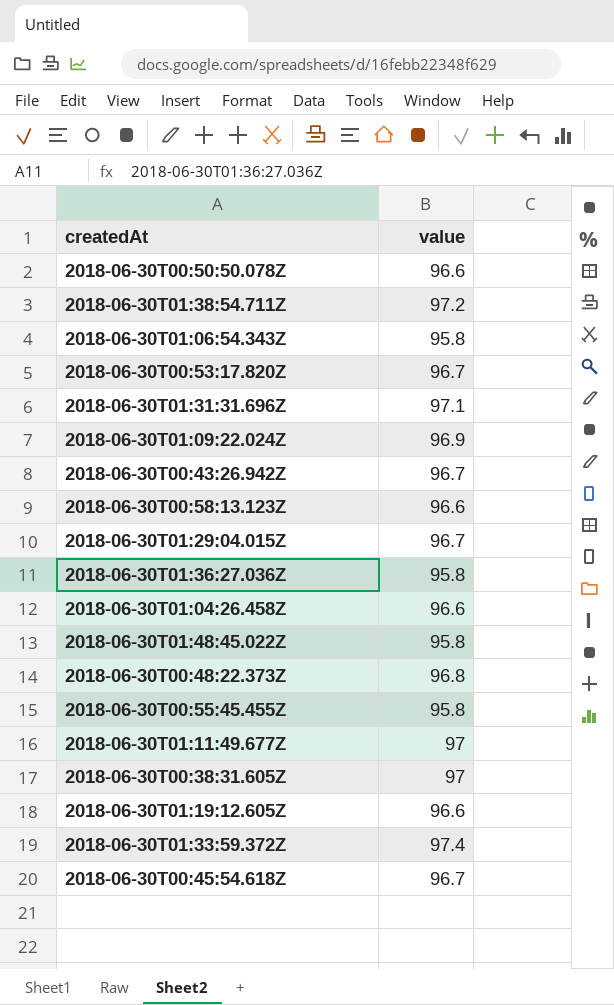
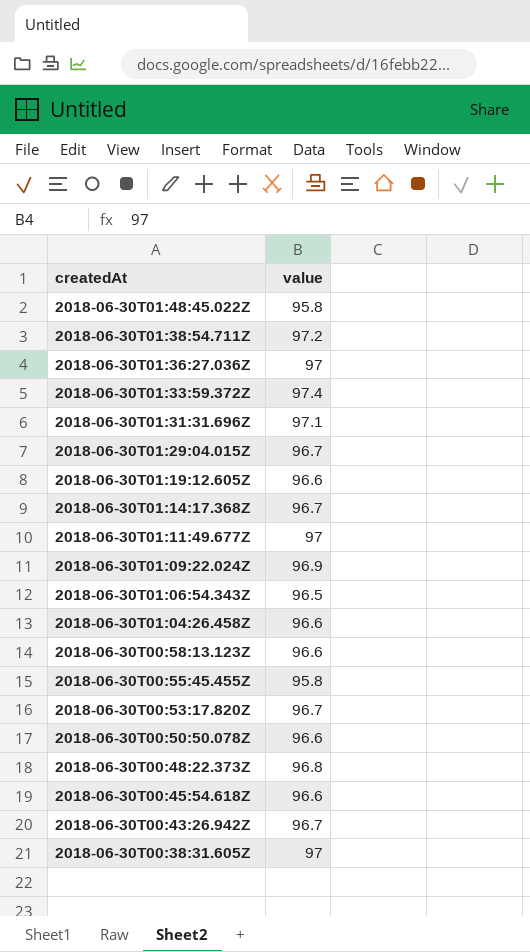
row order: none -> createdAt descending
2018-06-30T01:36:27.036Z | value: 95.8 -> 97
row 2018-06-30T01:14:17.368Z: none -> 96.7
2018-06-30T01:06:54.343Z | value: 95.8 -> 96.5
2018-06-30T00:45:54.618Z | value: 96.7 -> 96.6

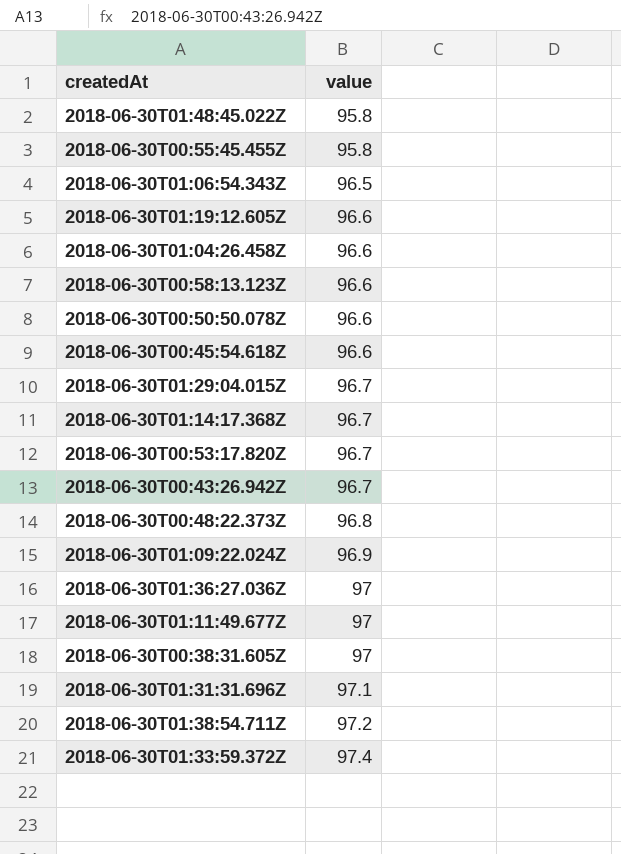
row order: createdAt descending -> value ascending

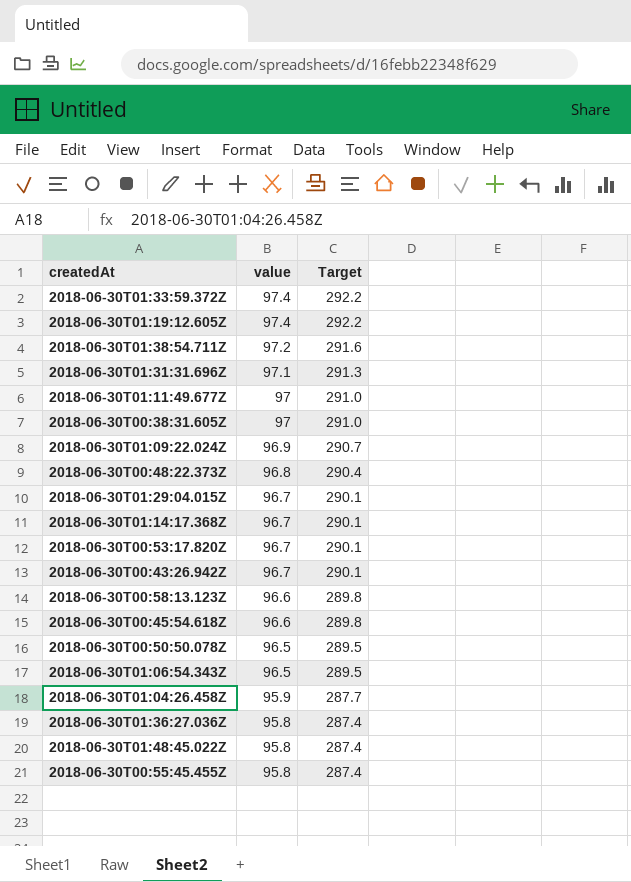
row order: value ascending -> value descending
column Target | formula: none -> [value] * 3
2018-06-30T01:19:12.605Z | value: 96.6 -> 97.4
2018-06-30T00:50:50.078Z | value: 96.6 -> 96.5
2018-06-30T01:04:26.458Z | value: 96.6 -> 95.9
2018-06-30T01:36:27.036Z | value: 97 -> 95.8

